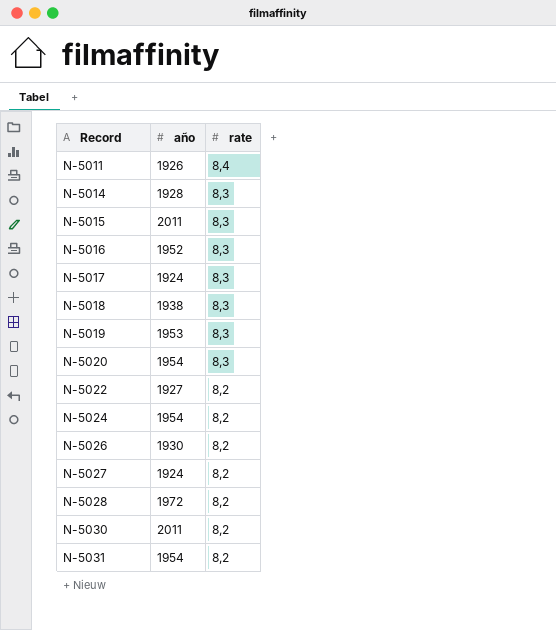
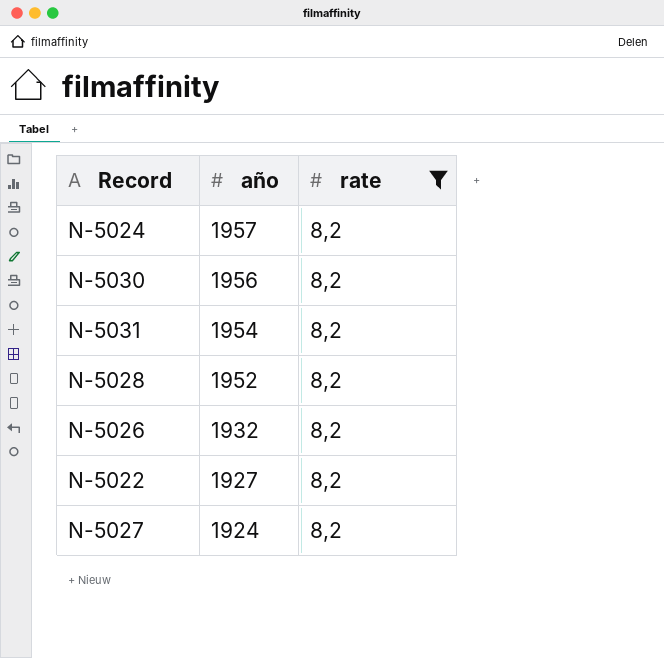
filter: none -> rate = 8,2
row order: Record ascending -> año descending
N-5024 | año: 1954 -> 1957
N-5030 | año: 2011 -> 1956
N-5028 | año: 1972 -> 1952
N-5026 | año: 1930 -> 1932

